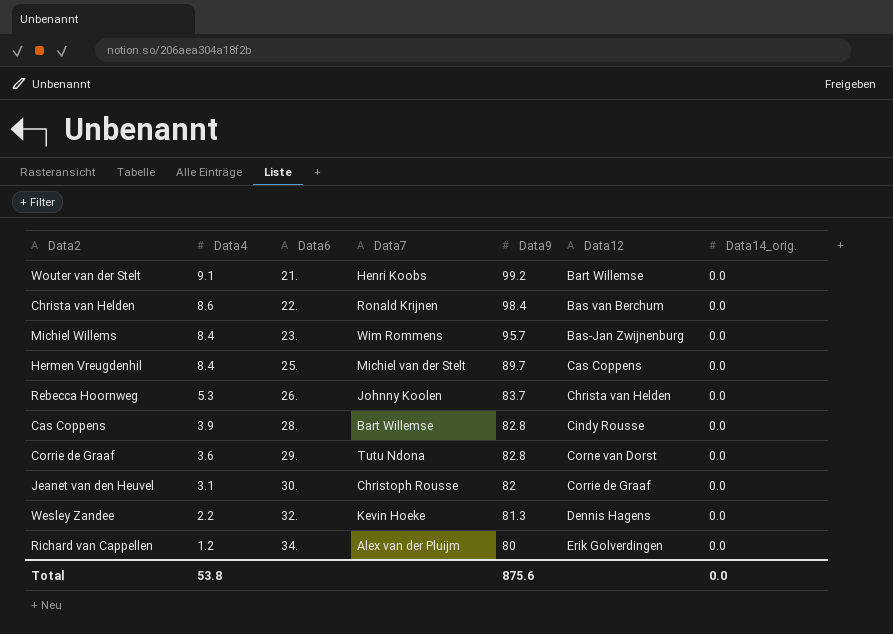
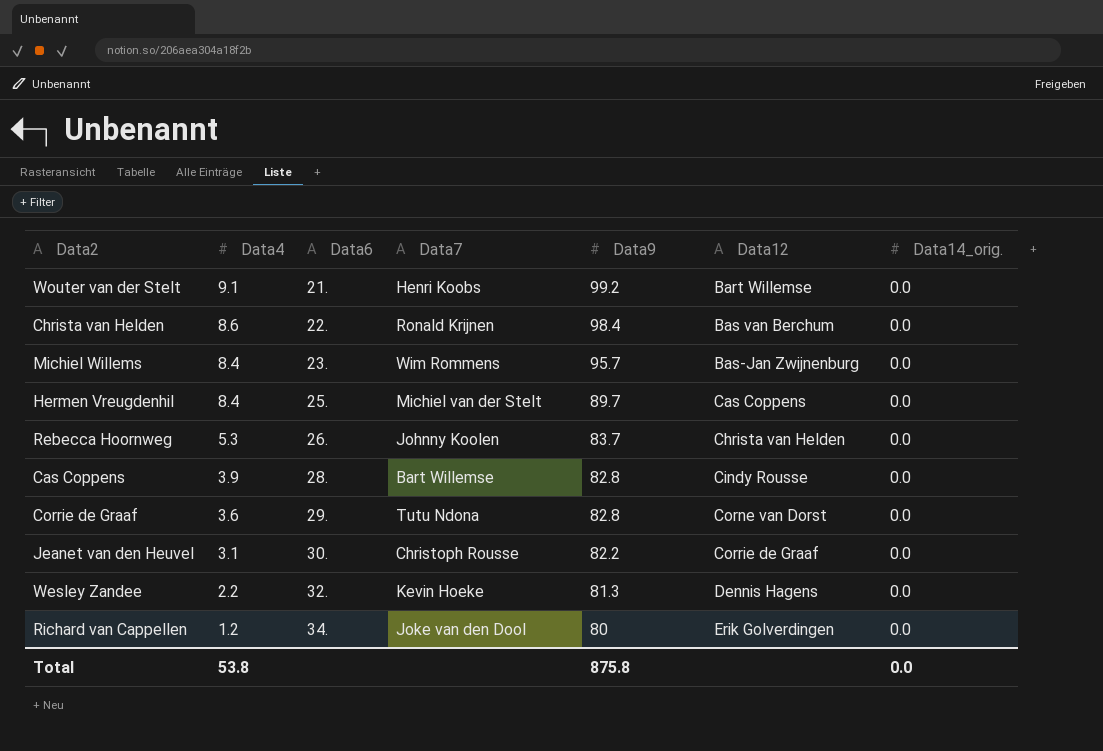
Jeanet van den Heuvel | Data9: 82 -> 82.2
Richard van Cappellen | Data7: Alex van der Pluijm -> Joke van den Dool
Total | Data9: 875.6 -> 875.8

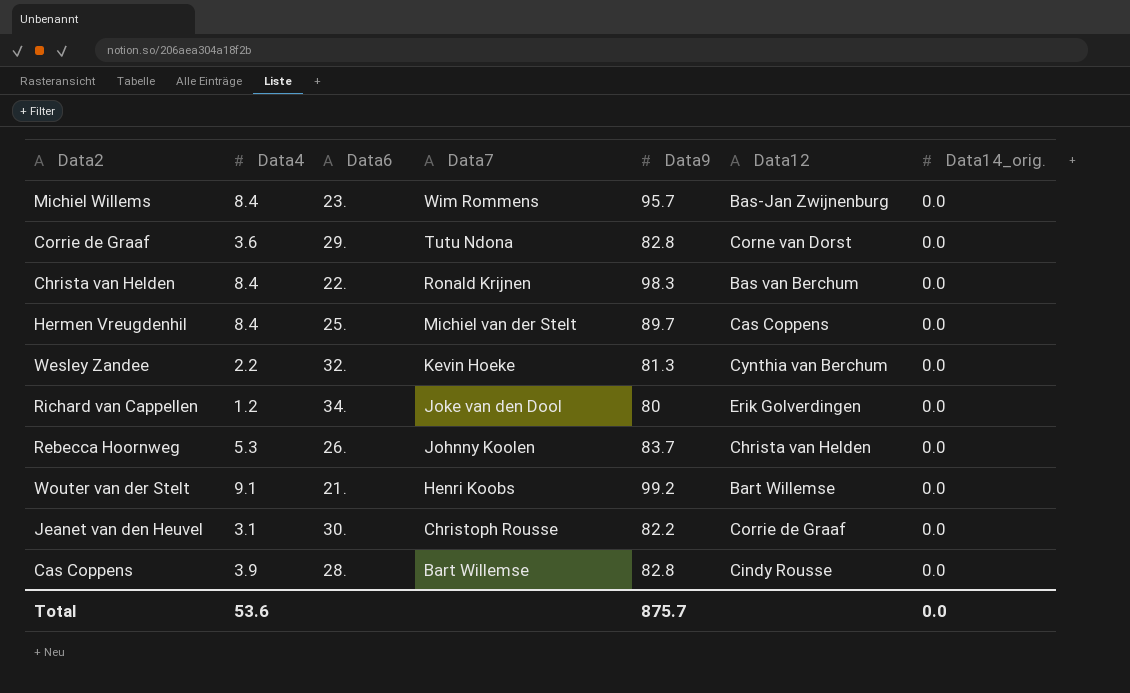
row order: Data4 descending -> Data7 descending
Christa van Helden | Data4: 8.6 -> 8.4
Christa van Helden | Data9: 98.4 -> 98.3
Wesley Zandee | Data12: Dennis Hagens -> Cynthia van Berchum
Total | Data4: 53.8 -> 53.6
Total | Data9: 875.8 -> 875.7

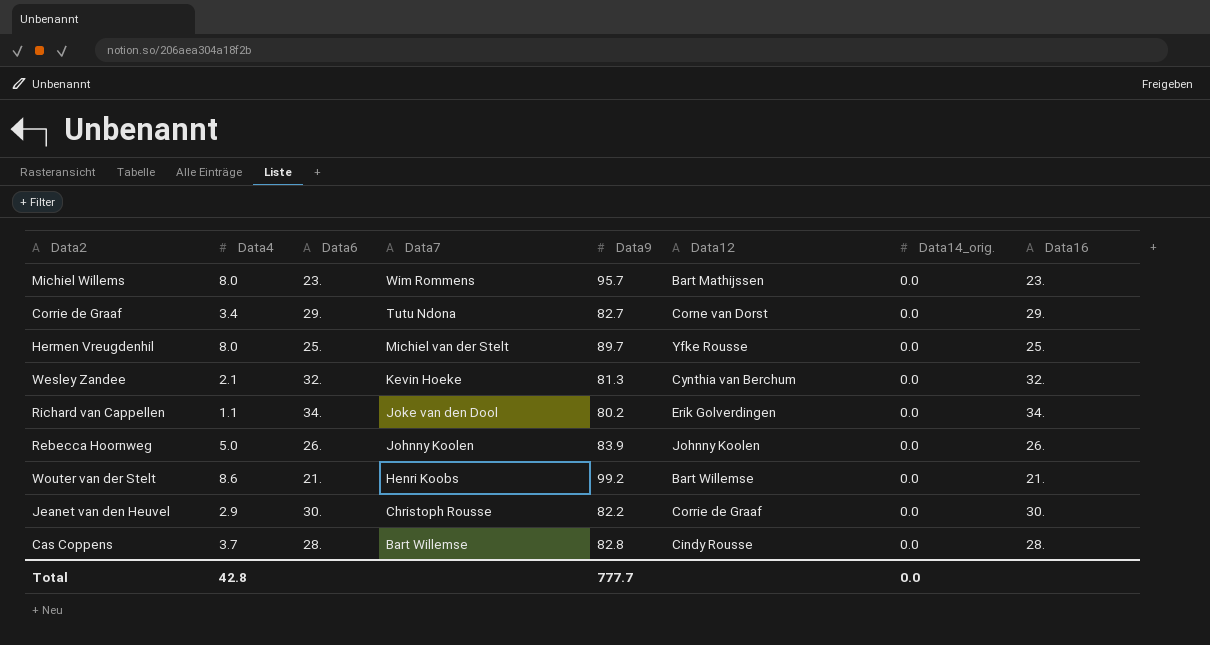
column Data16 | position: none -> 8
row Christa van Helden: 8.4 | 22. | Ronald Krijnen | 98.3 | Bas van Berchum | 0.0 -> none
Michiel Willems | Data4: 8.4 -> 8.0
Michiel Willems | Data12: Bas-Jan Zwijnenburg -> Bart Mathijssen
Corrie de Graaf | Data4: 3.6 -> 3.4
Corrie de Graaf | Data9: 82.8 -> 82.7
Hermen Vreugdenhil | Data4: 8.4 -> 8.0
Hermen Vreugdenhil | Data12: Cas Coppens -> Yfke Rousse
Wesley Zandee | Data4: 2.2 -> 2.1
Richard van Cappellen | Data4: 1.2 -> 1.1
Richard van Cappellen | Data9: 80 -> 80.2
Rebecca Hoornweg | Data4: 5.3 -> 5.0
Rebecca Hoornweg | Data9: 83.7 -> 83.9
Rebecca Hoornweg | Data12: Christa van Helden -> Johnny Koolen
Wouter van der Stelt | Data4: 9.1 -> 8.6
Jeanet van den Heuvel | Data4: 3.1 -> 2.9
Cas Coppens | Data4: 3.9 -> 3.7
Total | Data4: 53.6 -> 42.8
Total | Data9: 875.7 -> 777.7

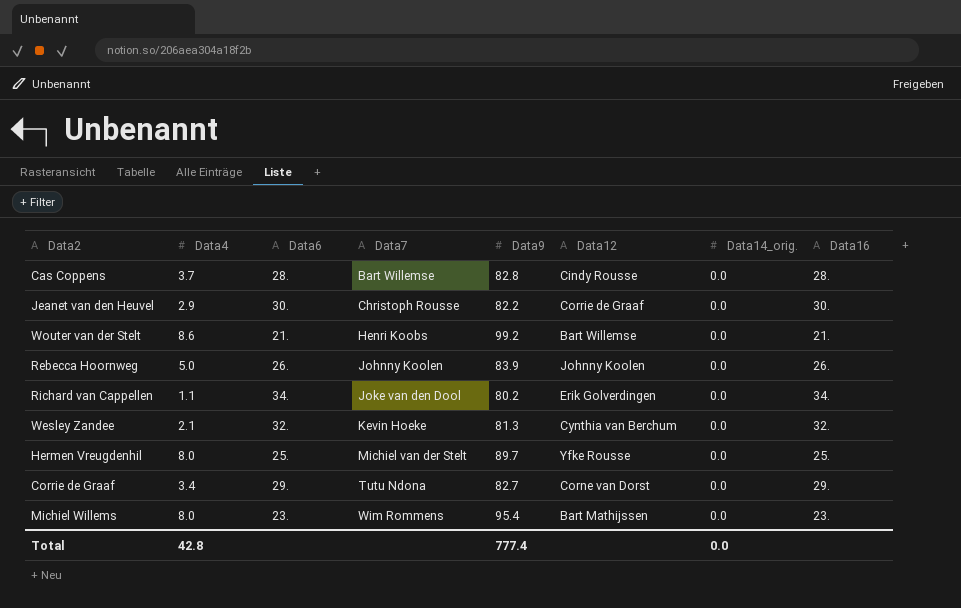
row order: Data7 descending -> Data7 ascending
Michiel Willems | Data9: 95.7 -> 95.4
Total | Data9: 777.7 -> 777.4

